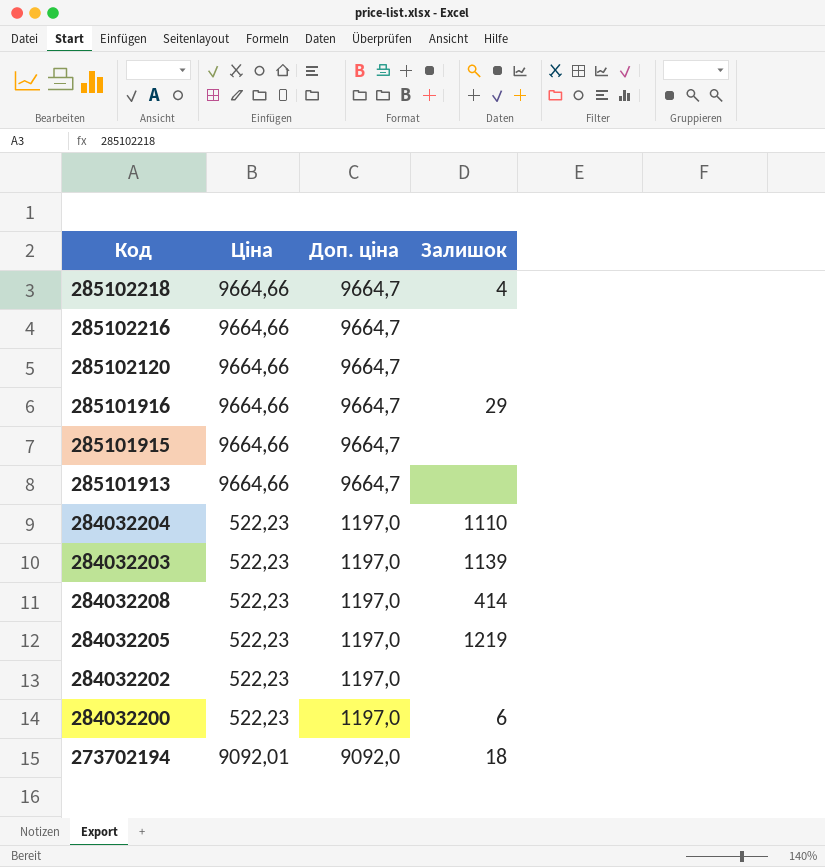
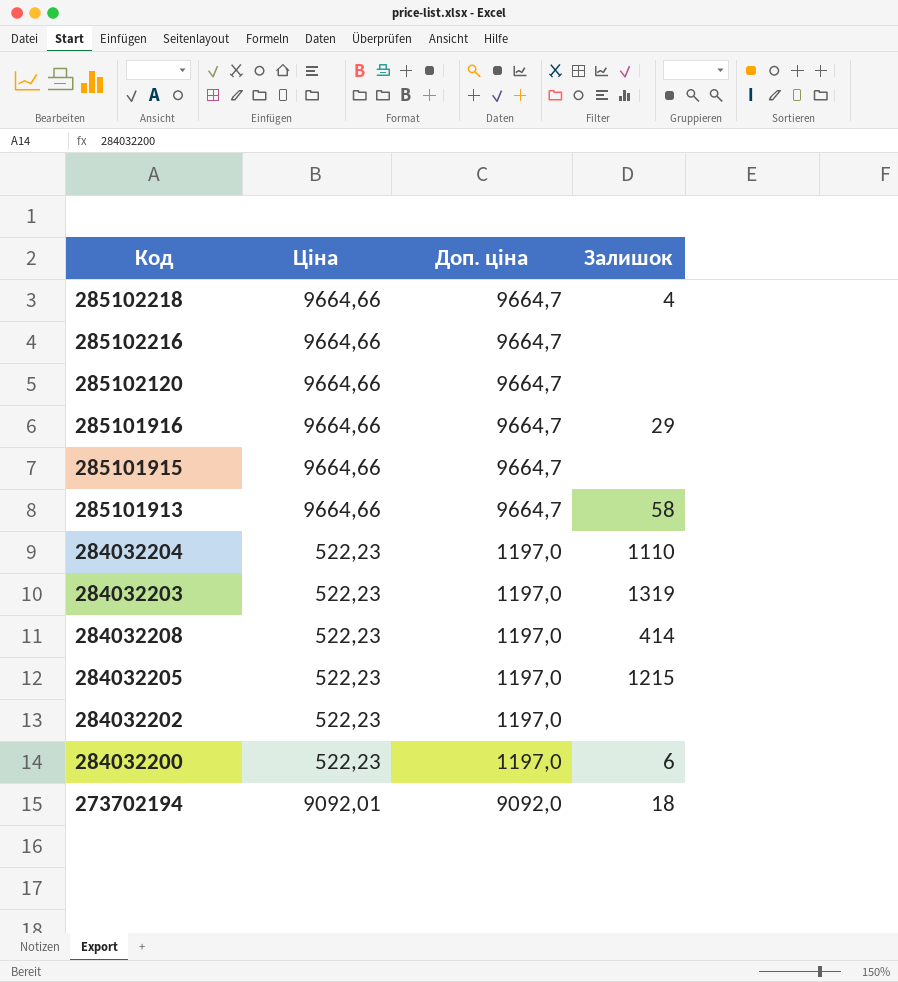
285101913 | Залишок: none -> 58
284032203 | Залишок: 1139 -> 1319
284032205 | Залишок: 1219 -> 1215

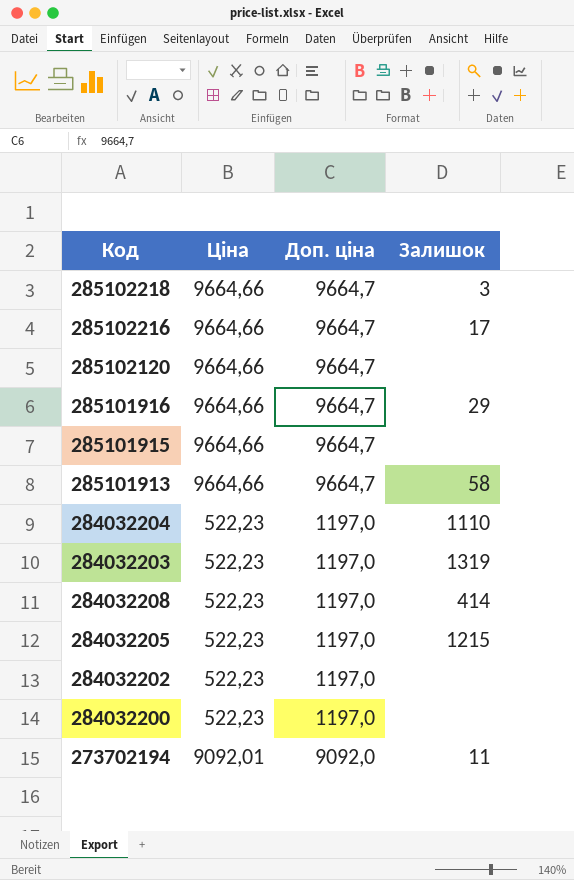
285102218 | Залишок: 4 -> 3
285102216 | Залишок: none -> 17
284032200 | Залишок: 6 -> none
273702194 | Залишок: 18 -> 11

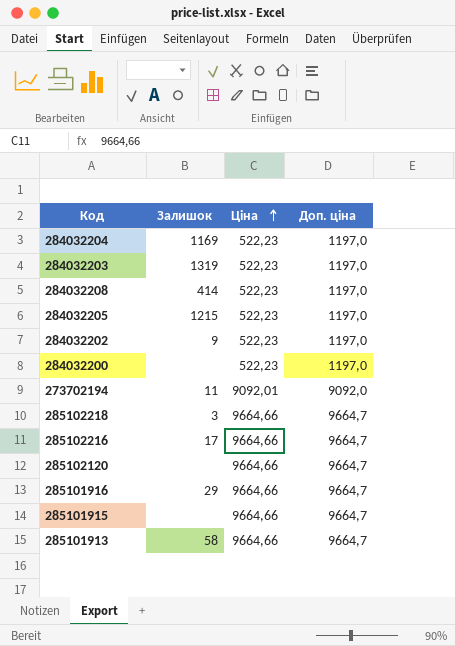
row order: none -> Ціна ascending
column Залишок | position: 4 -> 2
284032204 | Залишок: 1110 -> 1169
284032202 | Залишок: none -> 9

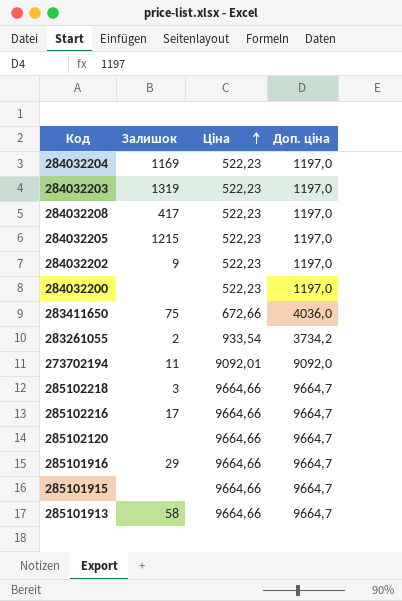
284032208 | Залишок: 414 -> 417
row 283411650: none -> 75 | 672,66 | 4036,0
row 283261055: none -> 2 | 933,54 | 3734,2

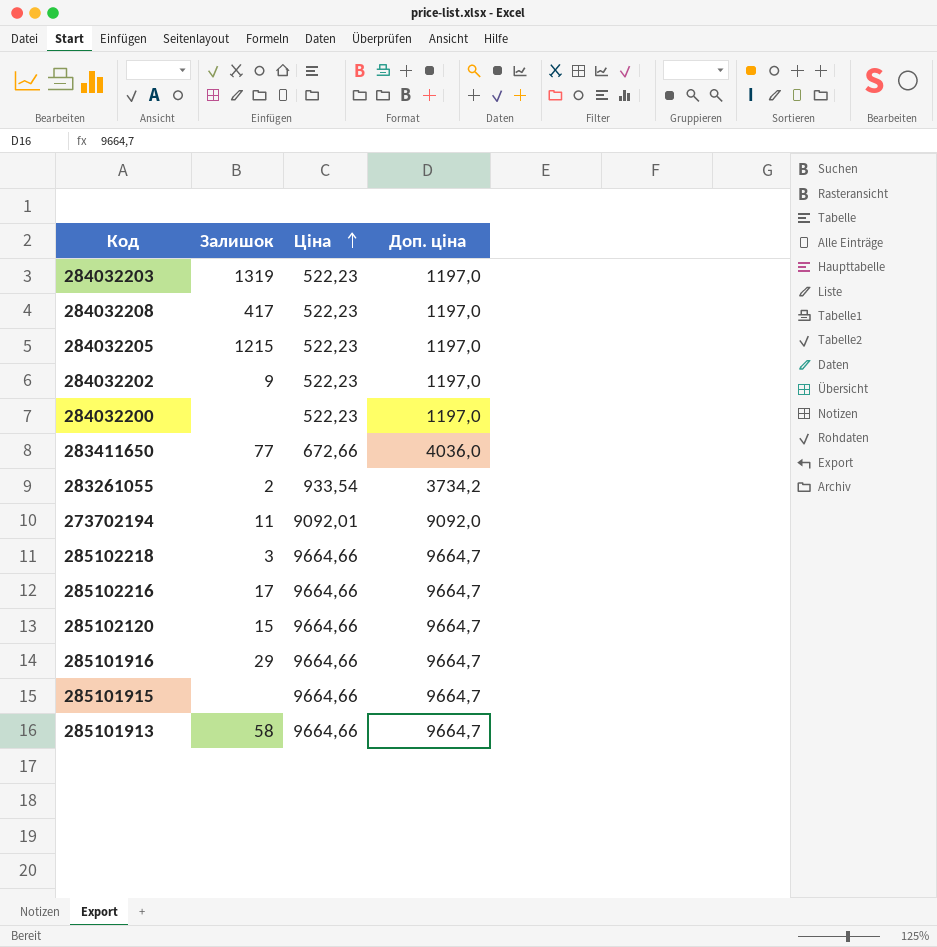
row 284032204: 1169 | 522,23 | 1197,0 -> none
283411650 | Залишок: 75 -> 77
285102120 | Залишок: none -> 15

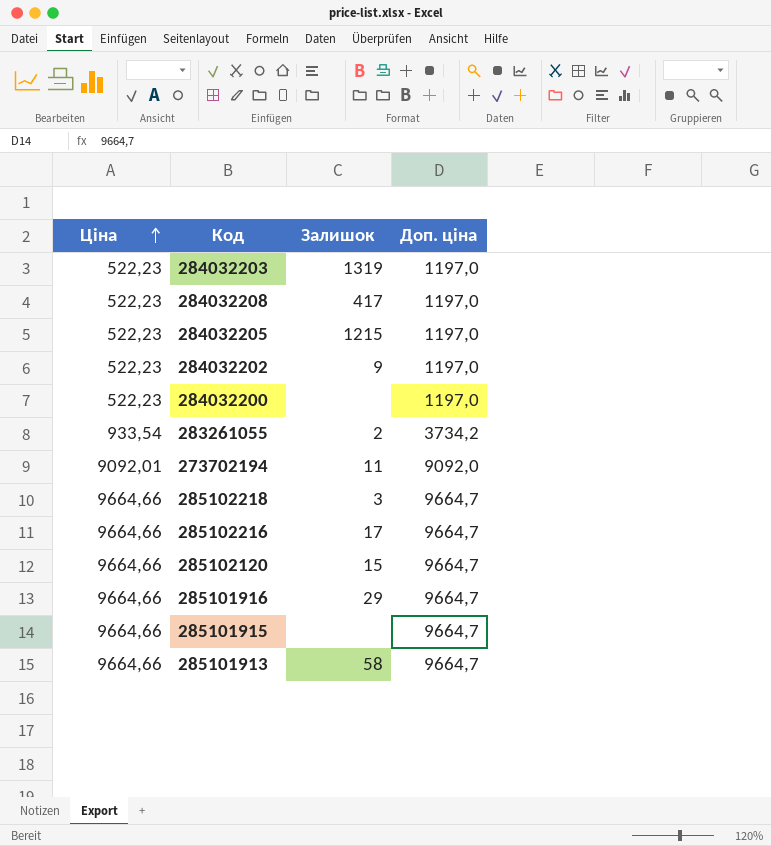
column Ціна | position: 3 -> 1
row 283411650: 77 | 672,66 | 4036,0 -> none

